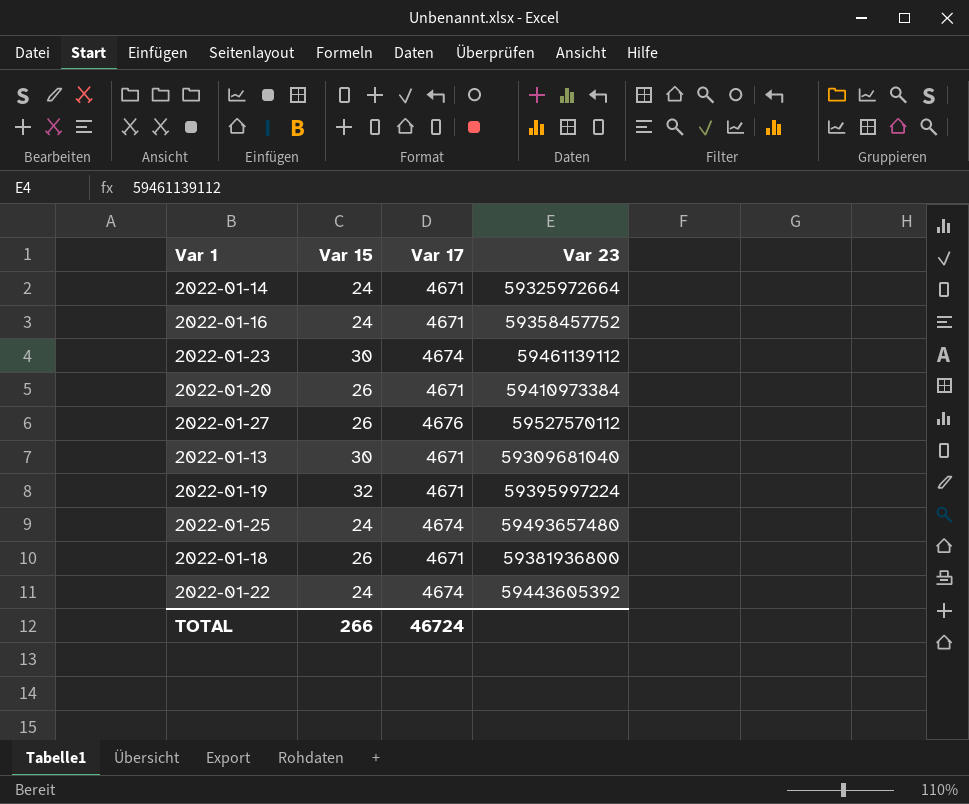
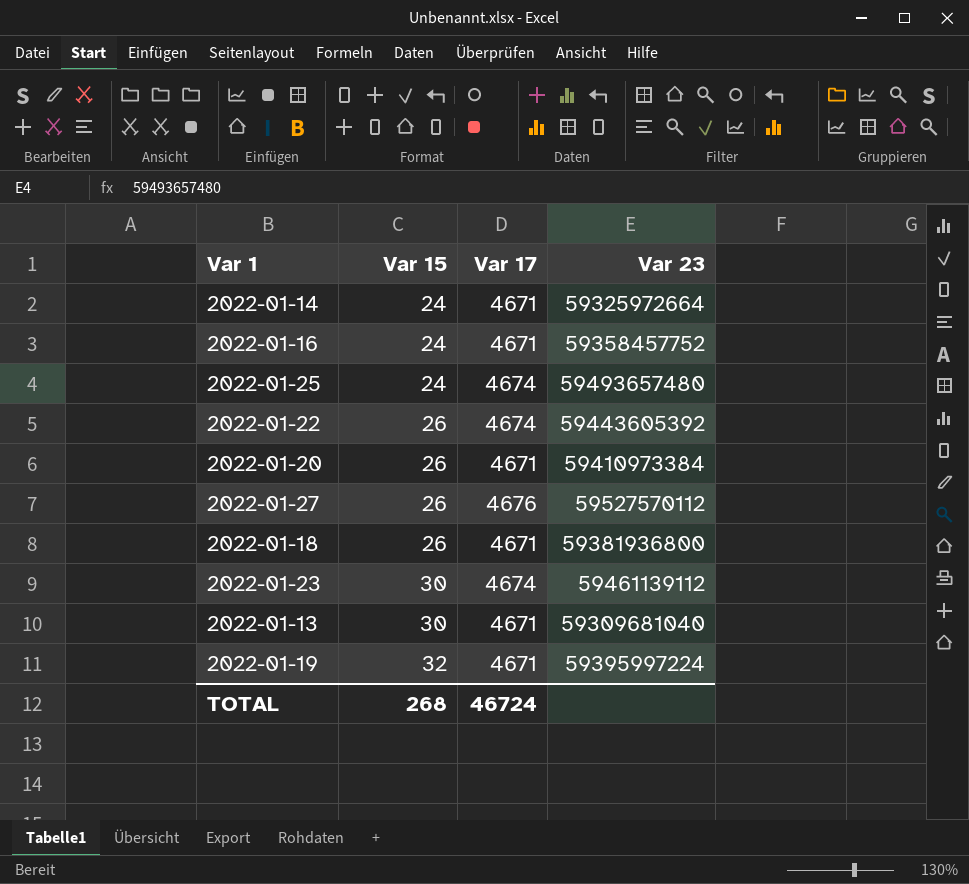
row order: none -> Var 15 ascending
2022-01-22 | Var 15: 24 -> 26
TOTAL | Var 15: 266 -> 268

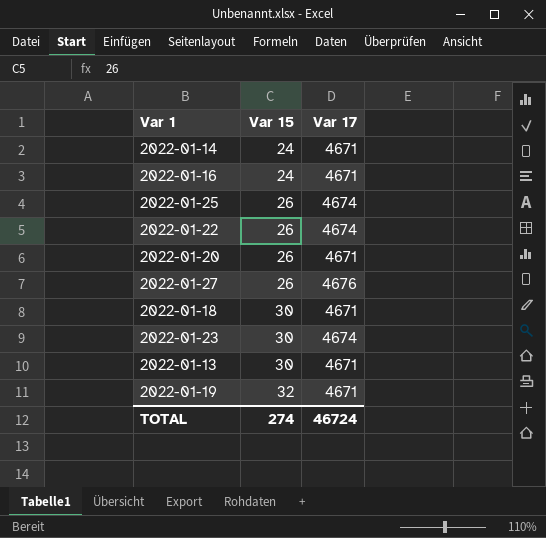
column Var 23 | position: 4 -> none
2022-01-25 | Var 15: 24 -> 26
2022-01-18 | Var 15: 26 -> 30
TOTAL | Var 15: 268 -> 274

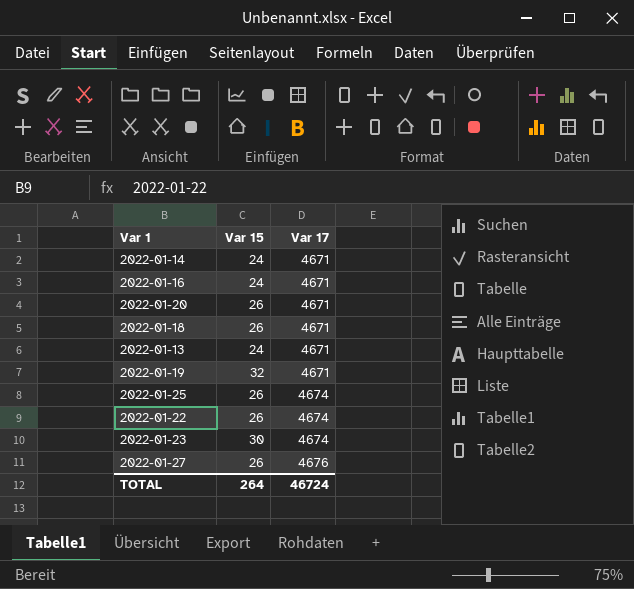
row order: Var 15 ascending -> Var 17 ascending
2022-01-18 | Var 15: 30 -> 26
2022-01-13 | Var 15: 30 -> 24
TOTAL | Var 15: 274 -> 264

